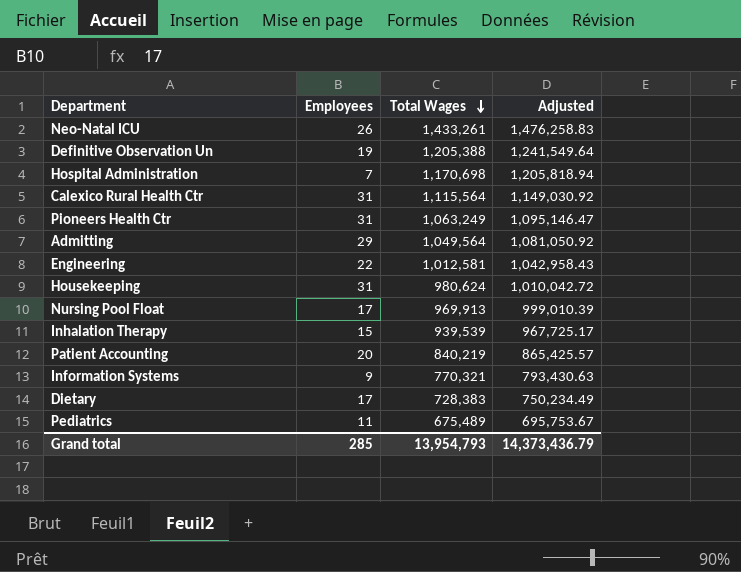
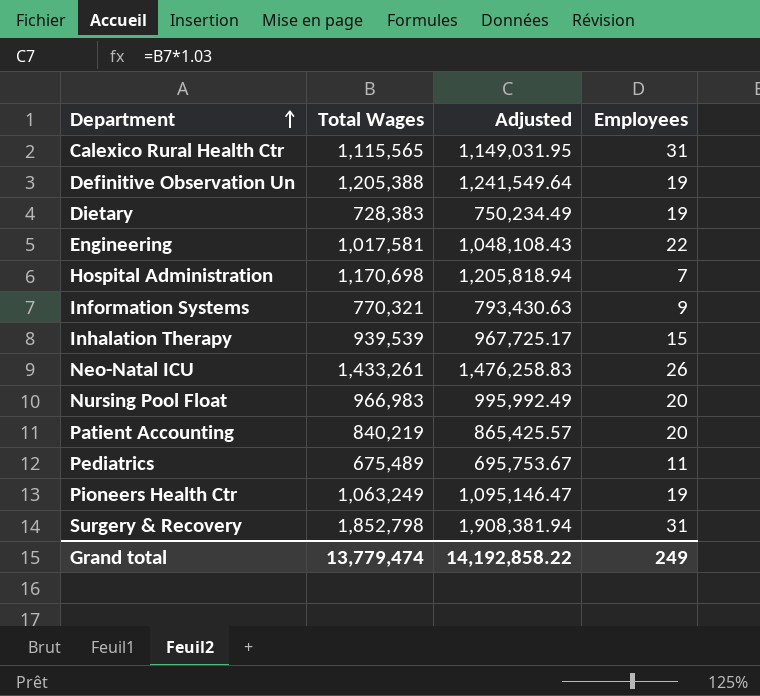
row order: Total Wages descending -> Department ascending
column Employees | position: 2 -> 4
row Admitting: 29 | 1,049,564 | 1,081,050.92 -> none
row Housekeeping: 31 | 980,624 | 1,010,042.72 -> none
Calexico Rural Health Ctr | Total Wages: 1,115,564 -> 1,115,565
Calexico Rural Health Ctr | Adjusted: 1,149,030.92 -> 1,149,031.95
Dietary | Employees: 17 -> 19
Engineering | Total Wages: 1,012,581 -> 1,017,581
Engineering | Adjusted: 1,042,958.43 -> 1,048,108.43
Nursing Pool Float | Total Wages: 969,913 -> 966,983
Nursing Pool Float | Adjusted: 999,010.39 -> 995,992.49
Nursing Pool Float | Employees: 17 -> 20
Pioneers Health Ctr | Employees: 31 -> 19
row Surgery & Recovery: none -> 1,852,798 | 1,908,381.94 | 31
Grand total | Total Wages: 13,954,793 -> 13,779,474
Grand total | Adjusted: 14,373,436.79 -> 14,192,858.22
Grand total | Employees: 285 -> 249

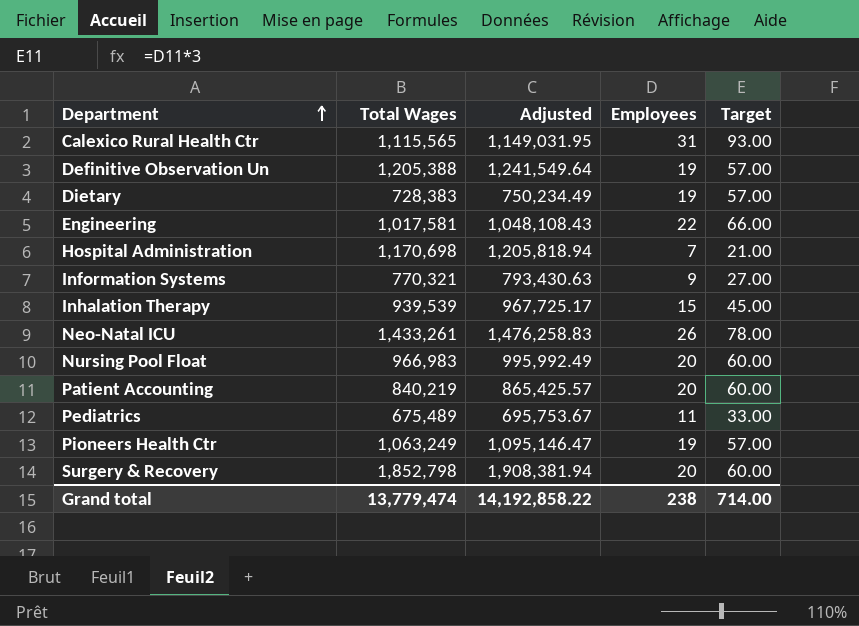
column Target | formula: none -> [Employees] * 3
Surgery & Recovery | Employees: 31 -> 20
Grand total | Employees: 249 -> 238

